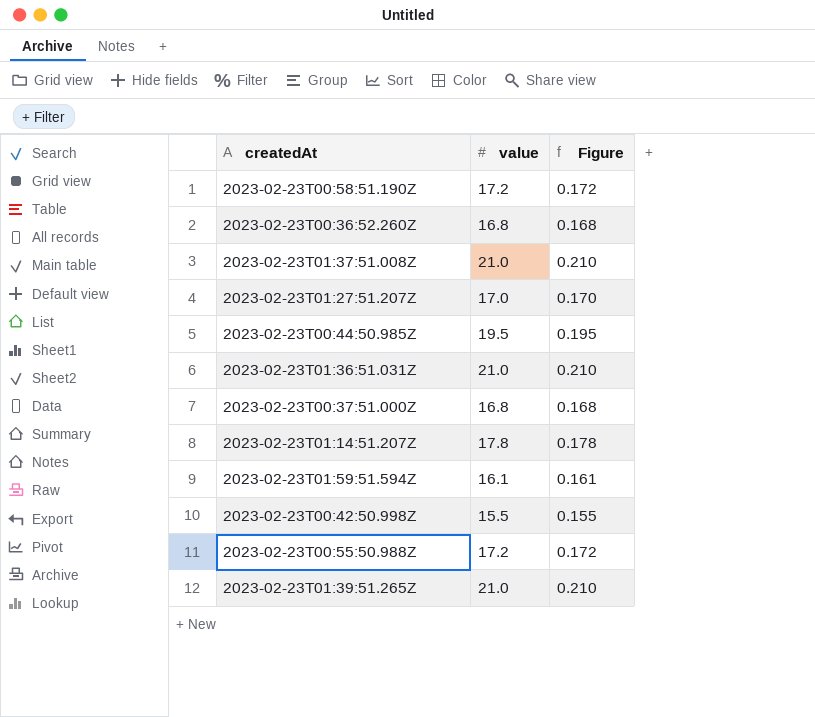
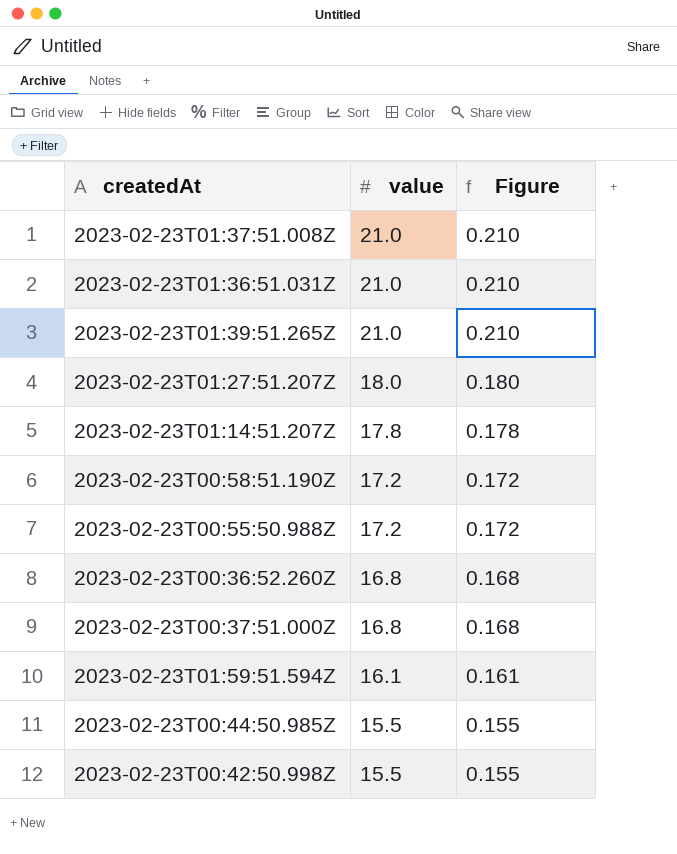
row order: none -> value descending
2023-02-23T01:27:51.207Z | value: 17.0 -> 18.0
2023-02-23T01:27:51.207Z | Figure: 0.170 -> 0.180
2023-02-23T00:44:50.985Z | value: 19.5 -> 15.5
2023-02-23T00:44:50.985Z | Figure: 0.195 -> 0.155

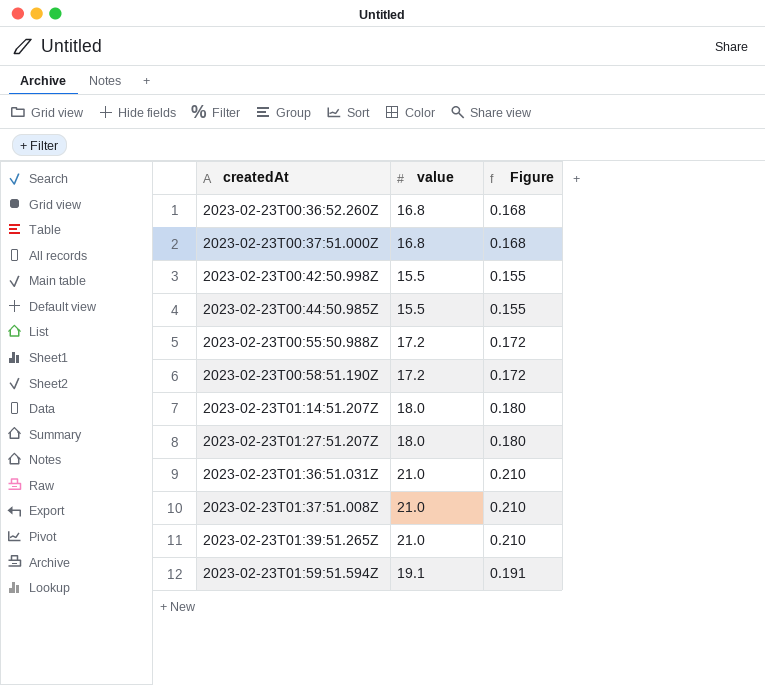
row order: value descending -> createdAt ascending
2023-02-23T01:14:51.207Z | value: 17.8 -> 18.0
2023-02-23T01:14:51.207Z | Figure: 0.178 -> 0.180
2023-02-23T01:59:51.594Z | value: 16.1 -> 19.1
2023-02-23T01:59:51.594Z | Figure: 0.161 -> 0.191

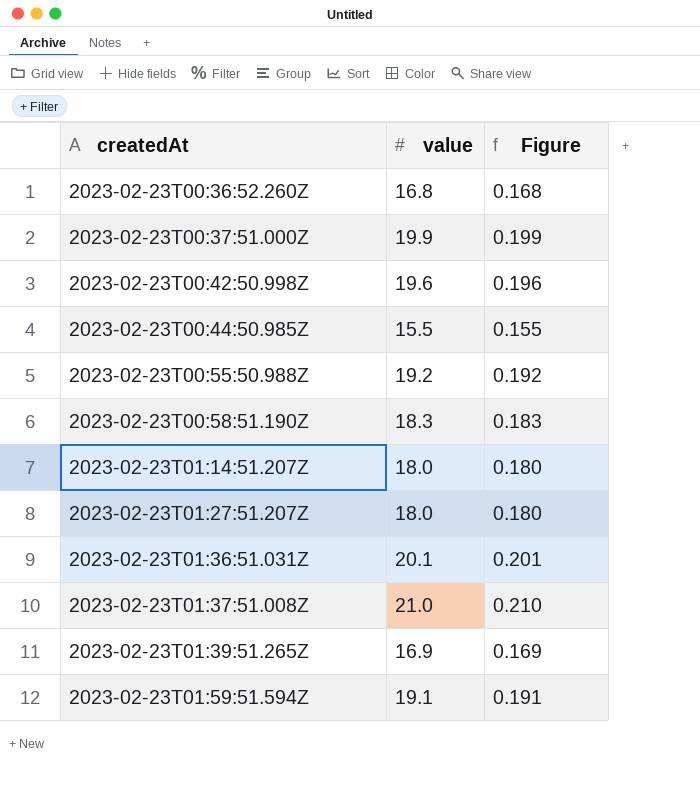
2023-02-23T00:37:51.000Z | value: 16.8 -> 19.9
2023-02-23T00:37:51.000Z | Figure: 0.168 -> 0.199
2023-02-23T00:42:50.998Z | value: 15.5 -> 19.6
2023-02-23T00:42:50.998Z | Figure: 0.155 -> 0.196
2023-02-23T00:55:50.988Z | value: 17.2 -> 19.2
2023-02-23T00:55:50.988Z | Figure: 0.172 -> 0.192
2023-02-23T00:58:51.190Z | value: 17.2 -> 18.3
2023-02-23T00:58:51.190Z | Figure: 0.172 -> 0.183
2023-02-23T01:36:51.031Z | value: 21.0 -> 20.1
2023-02-23T01:36:51.031Z | Figure: 0.210 -> 0.201
2023-02-23T01:39:51.265Z | value: 21.0 -> 16.9
2023-02-23T01:39:51.265Z | Figure: 0.210 -> 0.169

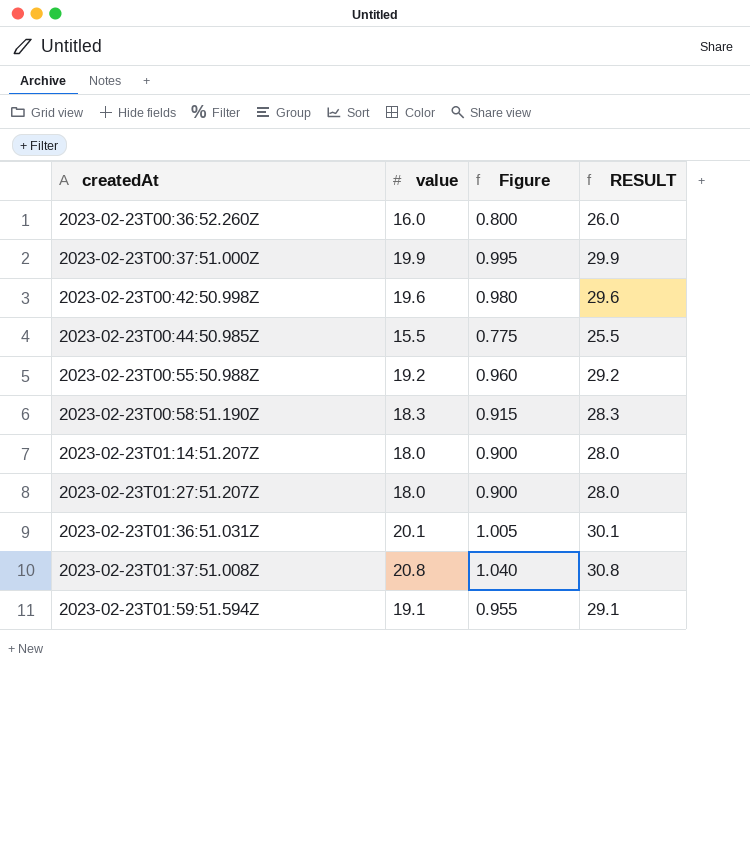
column Figure | formula: [value] * 0.01 -> [value] * 0.05
column RESULT | formula: none -> [value] + 10
row 2023-02-23T01:39:51.265Z: 16.9 | 0.169 -> none
2023-02-23T00:36:52.260Z | value: 16.8 -> 16.0
2023-02-23T01:37:51.008Z | value: 21.0 -> 20.8

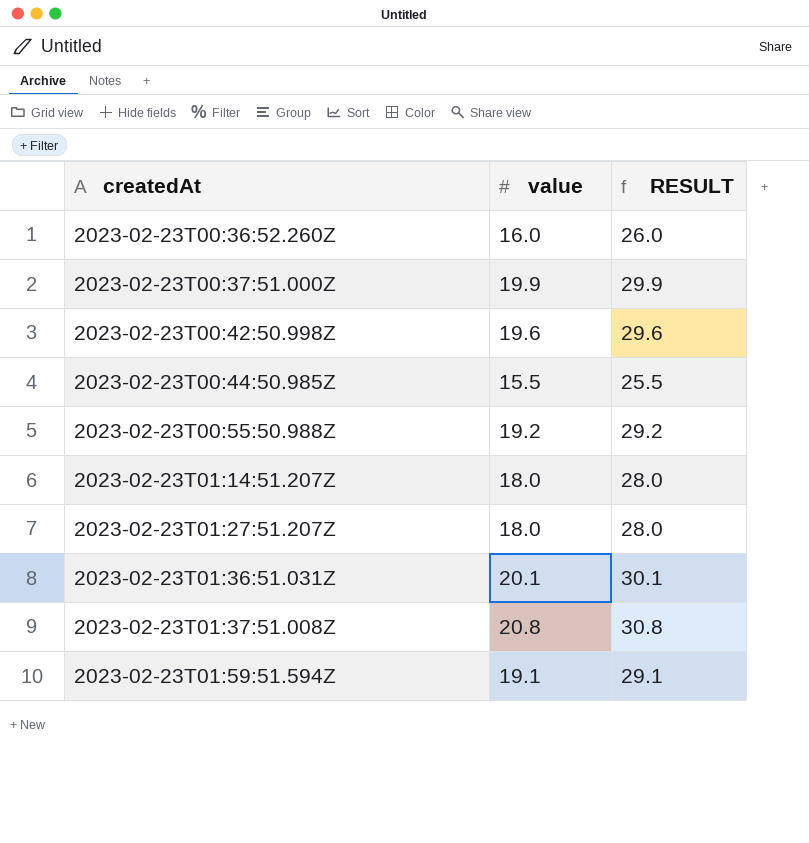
column Figure | formula: [value] * 0.05 -> none
row 2023-02-23T00:58:51.190Z: 18.3 | 0.915 | 28.3 -> none

